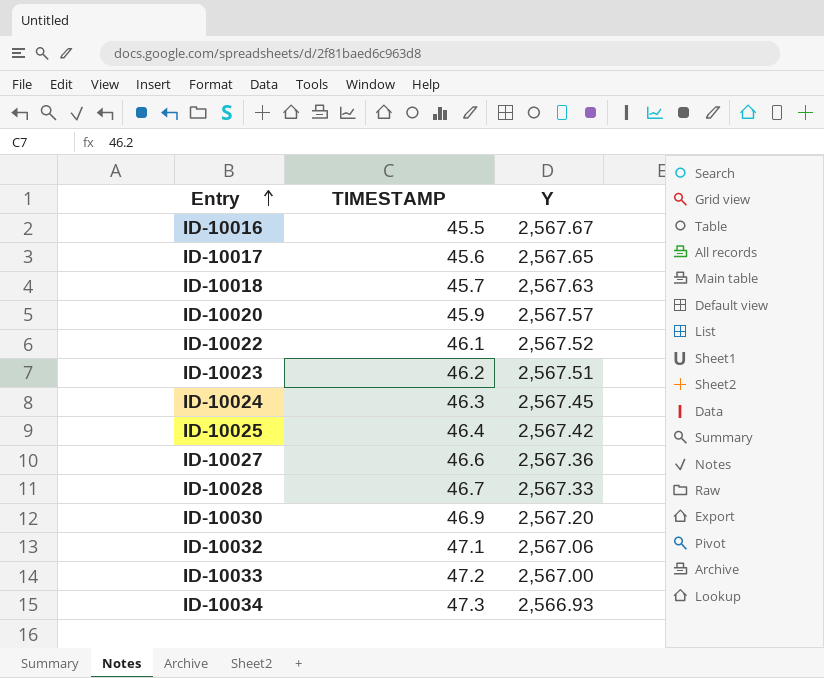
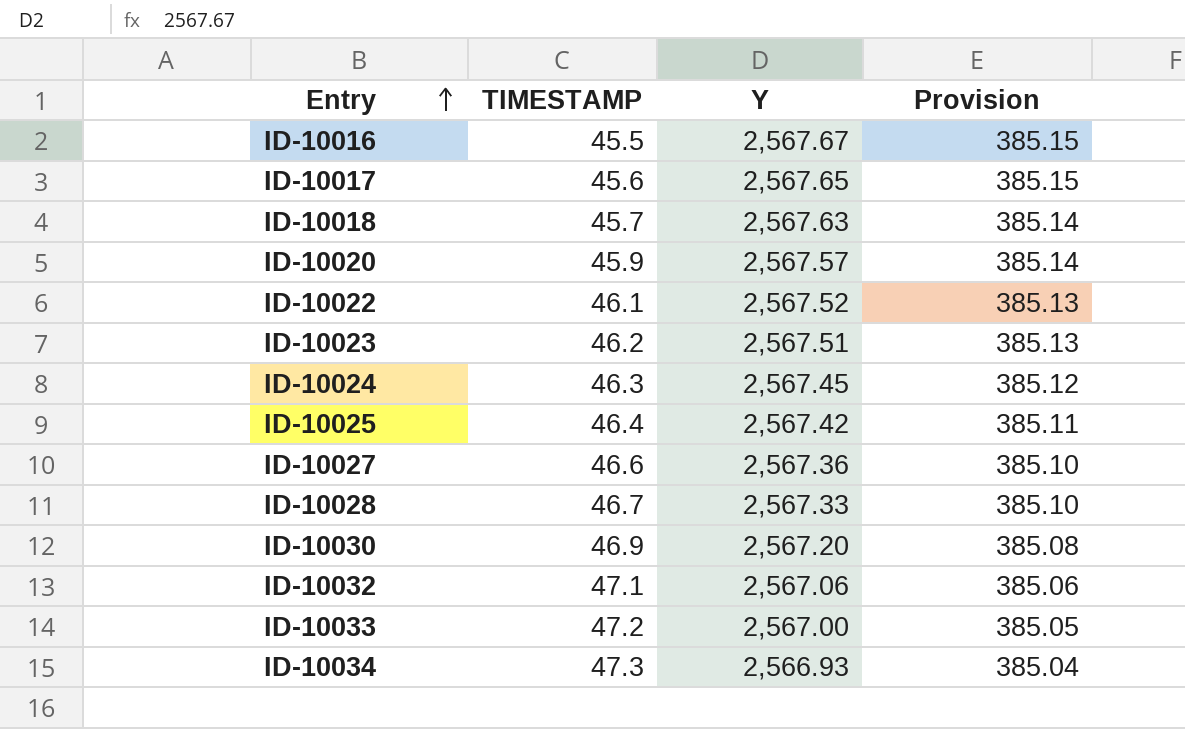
column Provision | formula: none -> [Y] * 0.15

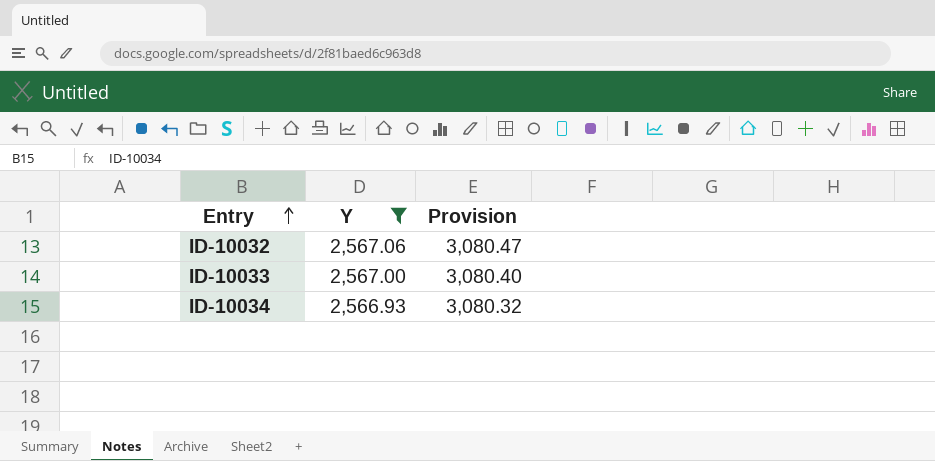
filter: none -> Y <= 2,567.06
column TIMESTAMP | position: 2 -> none
column Provision | formula: [Y] * 0.15 -> [Y] * 1.2

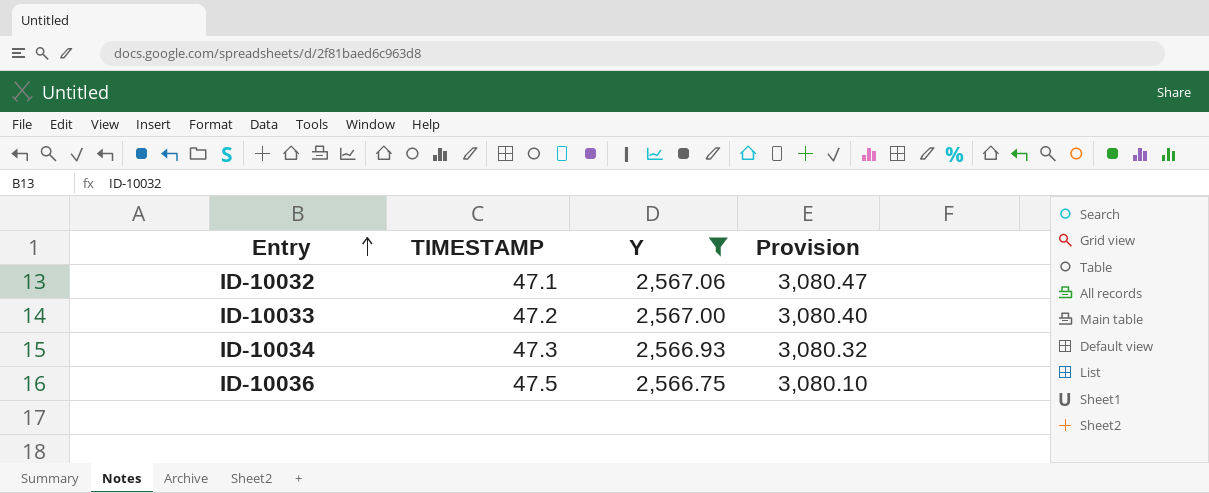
column TIMESTAMP | position: none -> 2
row ID-10036: none -> 47.5 | 2,566.75 | 3,080.10

